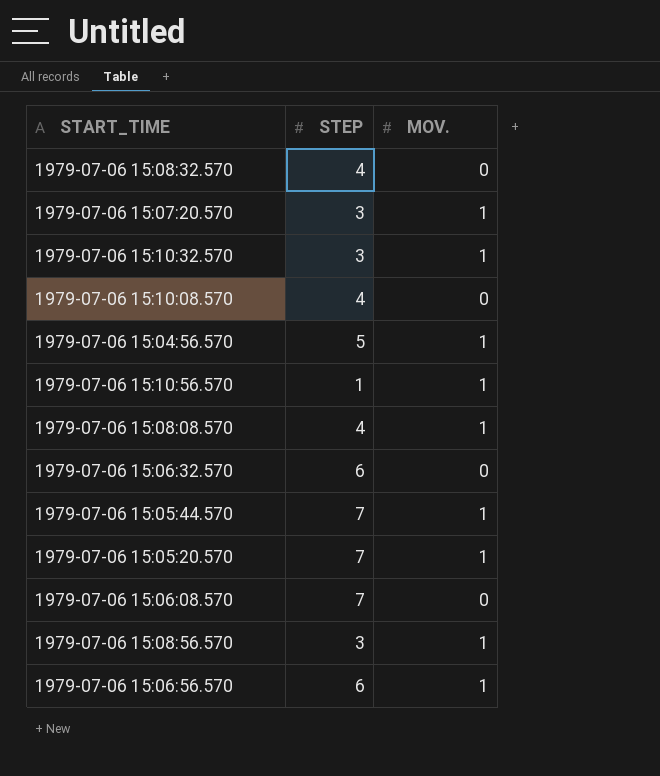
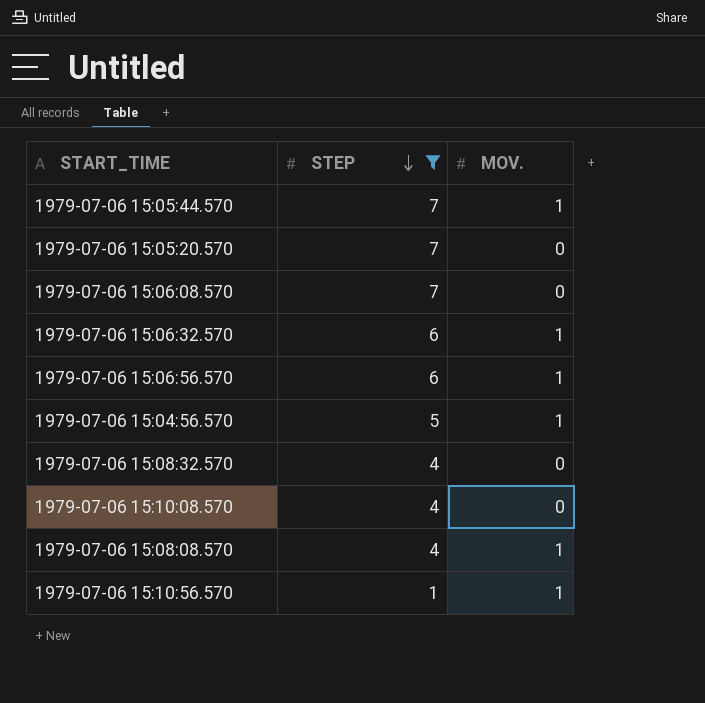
filter: none -> STEP != 3
row order: none -> STEP descending
1979-07-06 15:05:20.570 | MOV.: 1 -> 0
1979-07-06 15:06:32.570 | MOV.: 0 -> 1

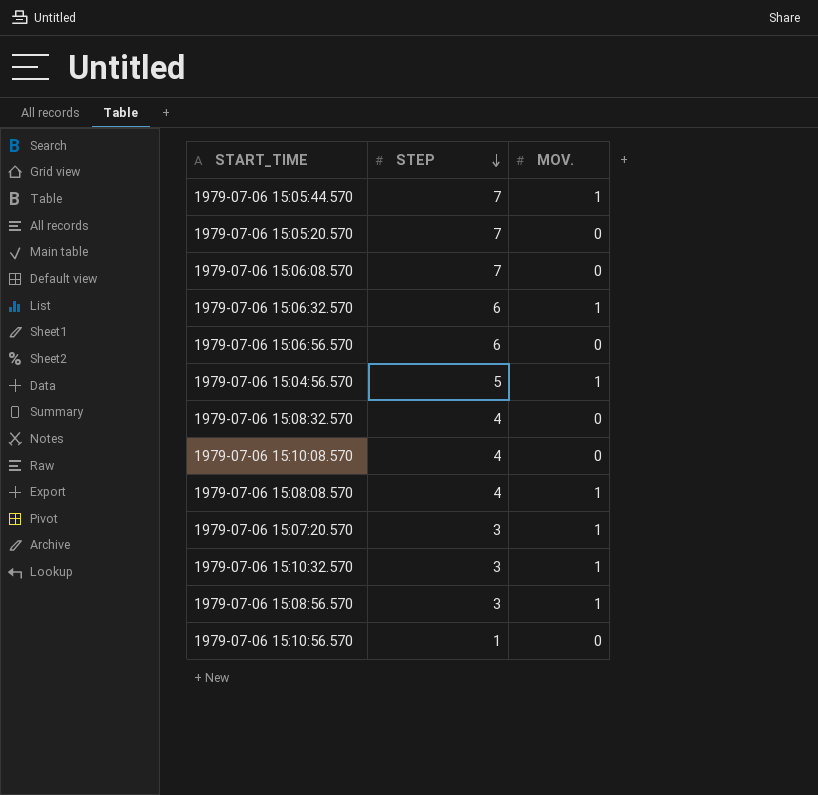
filter: STEP != 3 -> none
1979-07-06 15:06:56.570 | MOV.: 1 -> 0
1979-07-06 15:10:56.570 | MOV.: 1 -> 0

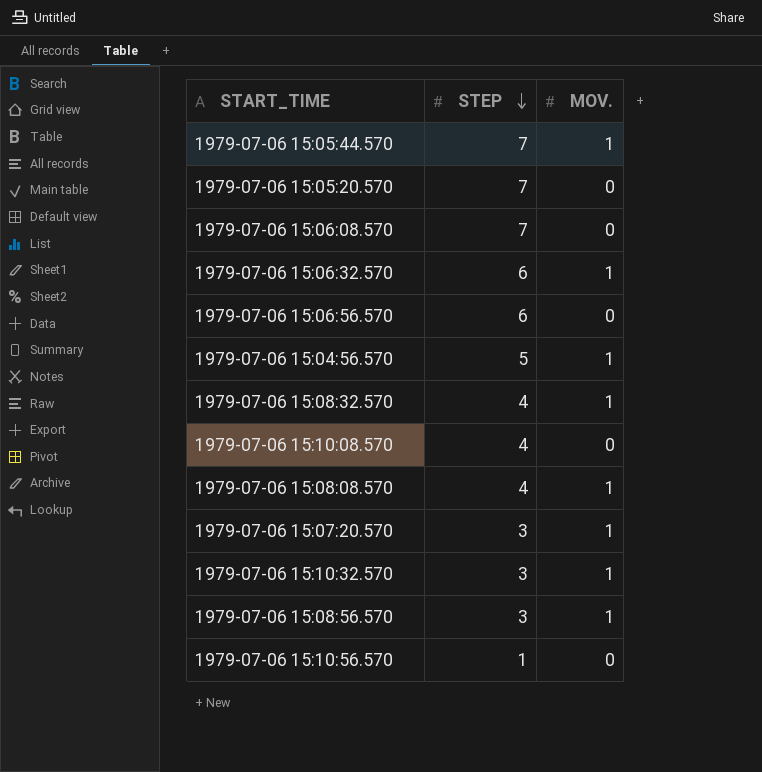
1979-07-06 15:08:32.570 | MOV.: 0 -> 1

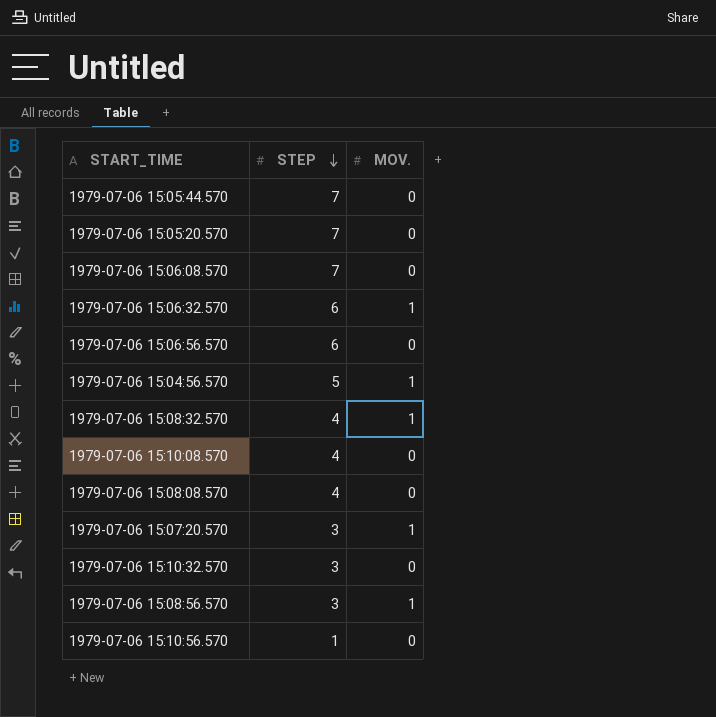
1979-07-06 15:05:44.570 | MOV.: 1 -> 0
1979-07-06 15:08:08.570 | MOV.: 1 -> 0
1979-07-06 15:10:32.570 | MOV.: 1 -> 0

